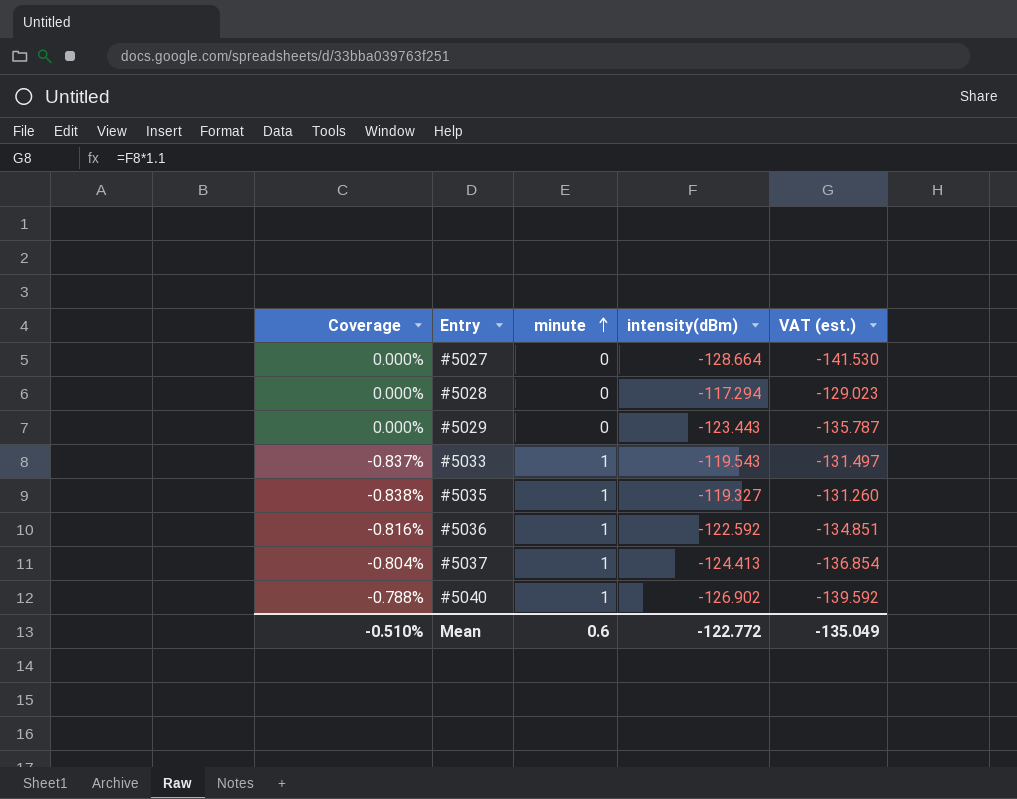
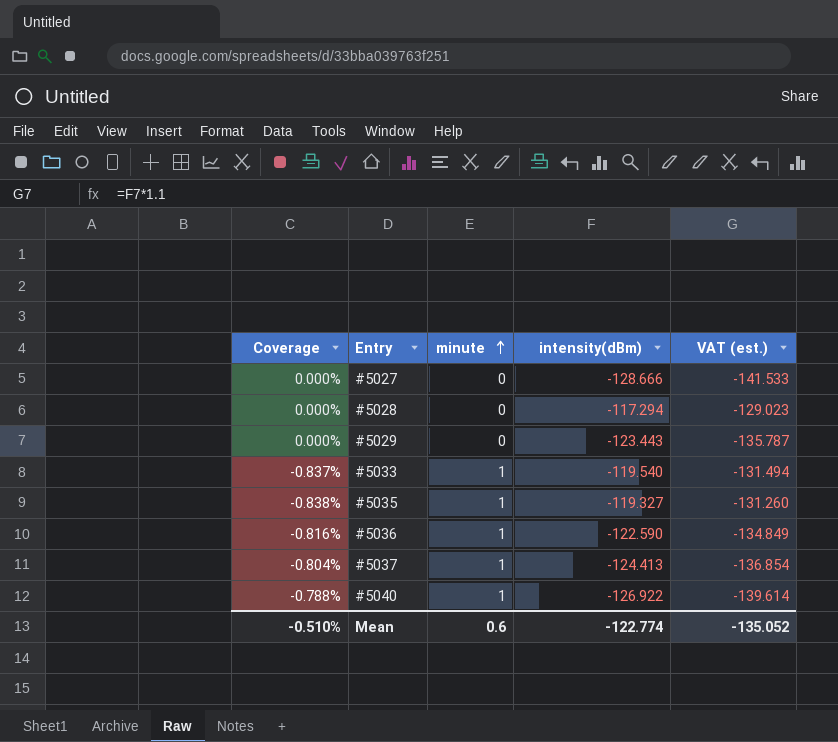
#5027 | intensity(dBm): -128.664 -> -128.666
#5027 | VAT (est.): -141.530 -> -141.533
#5033 | intensity(dBm): -119.543 -> -119.540
#5033 | VAT (est.): -131.497 -> -131.494
#5036 | intensity(dBm): -122.592 -> -122.590
#5036 | VAT (est.): -134.851 -> -134.849
#5040 | intensity(dBm): -126.902 -> -126.922
#5040 | VAT (est.): -139.592 -> -139.614
Mean | intensity(dBm): -122.772 -> -122.774
Mean | VAT (est.): -135.049 -> -135.052

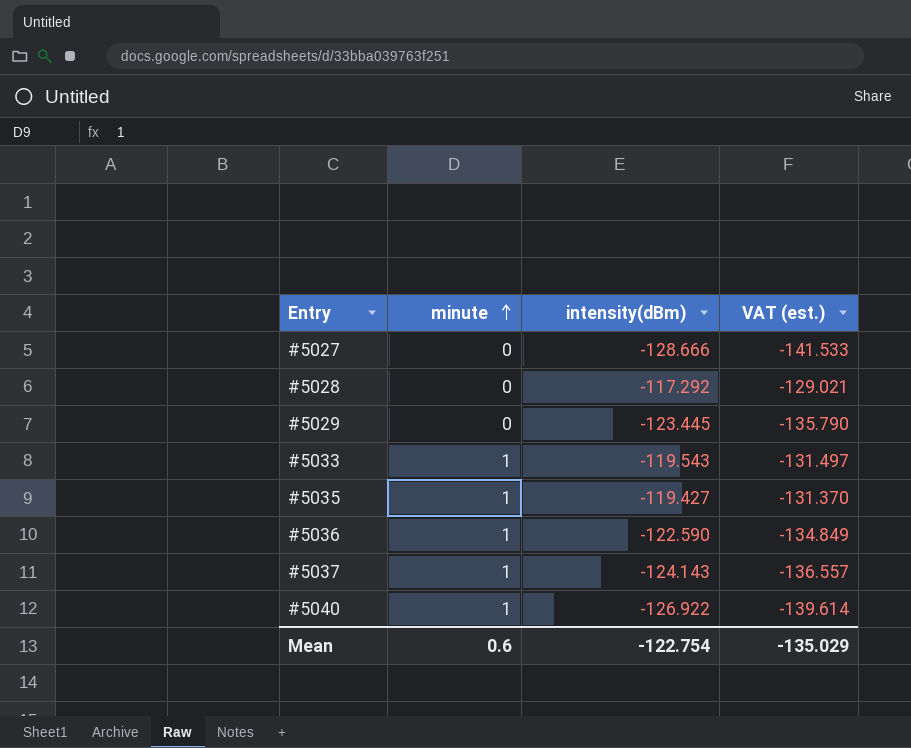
column Coverage | formula: [minute] / [intensity(dBm)] -> none
#5028 | intensity(dBm): -117.294 -> -117.292
#5028 | VAT (est.): -129.023 -> -129.021
#5029 | intensity(dBm): -123.443 -> -123.445
#5029 | VAT (est.): -135.787 -> -135.790
#5033 | intensity(dBm): -119.540 -> -119.543
#5033 | VAT (est.): -131.494 -> -131.497
#5035 | intensity(dBm): -119.327 -> -119.427
#5035 | VAT (est.): -131.260 -> -131.370
#5037 | intensity(dBm): -124.413 -> -124.143
#5037 | VAT (est.): -136.854 -> -136.557
Mean | intensity(dBm): -122.774 -> -122.754
Mean | VAT (est.): -135.052 -> -135.029

